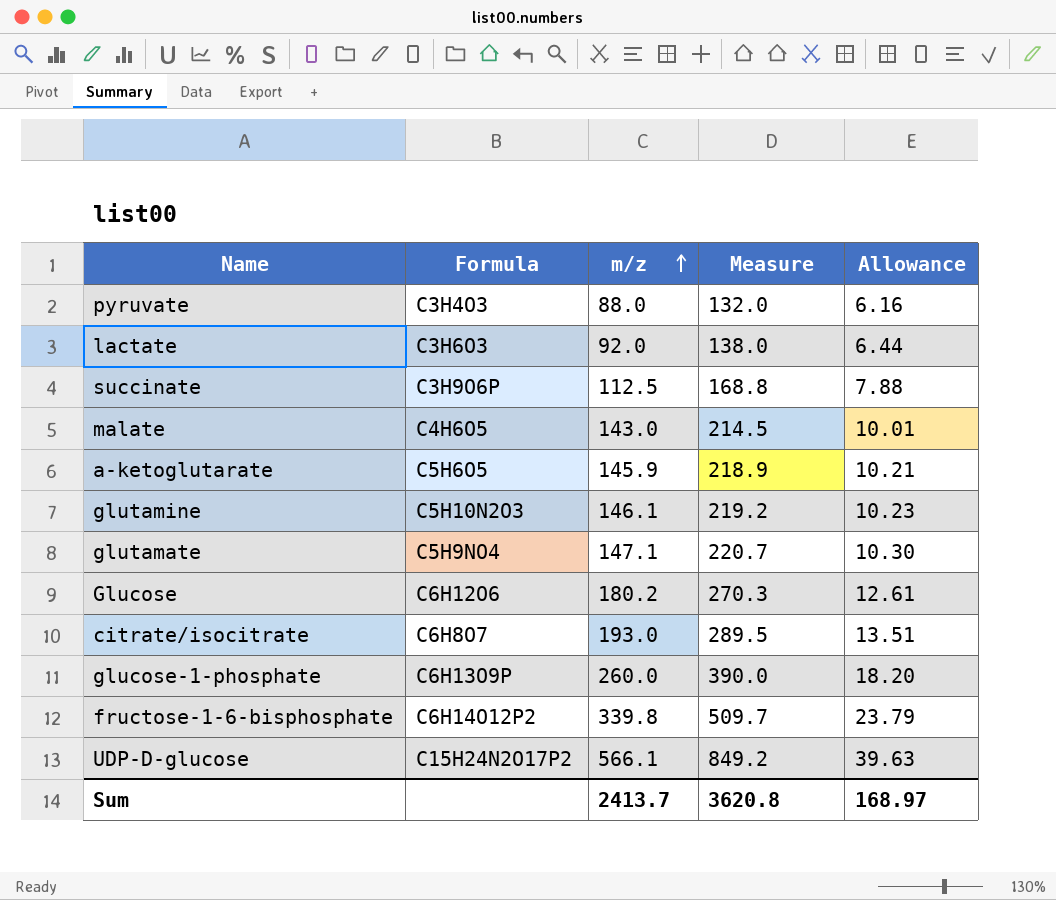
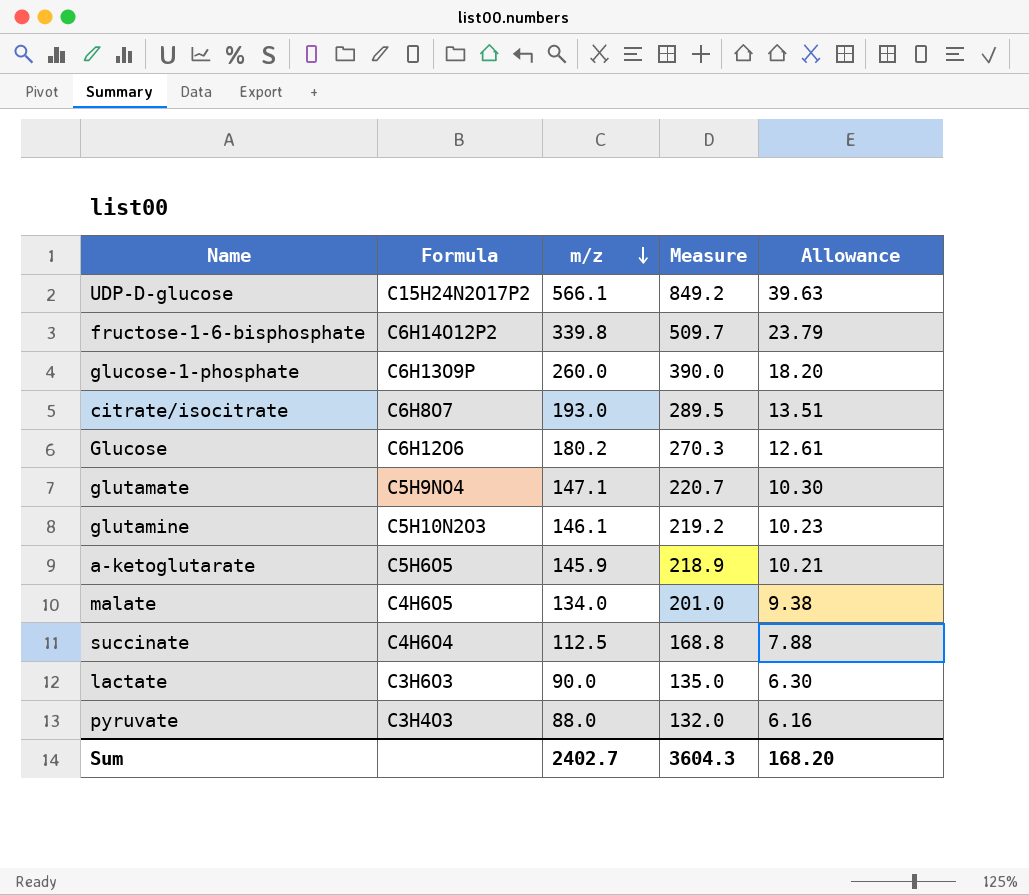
row order: m/z ascending -> m/z descending
malate | m/z: 143.0 -> 134.0
malate | Measure: 214.5 -> 201.0
malate | Allowance: 10.01 -> 9.38
succinate | Formula: C3H9O6P -> C4H6O4
lactate | m/z: 92.0 -> 90.0
lactate | Measure: 138.0 -> 135.0
lactate | Allowance: 6.44 -> 6.30
Sum | m/z: 2413.7 -> 2402.7
Sum | Measure: 3620.8 -> 3604.3
Sum | Allowance: 168.97 -> 168.20

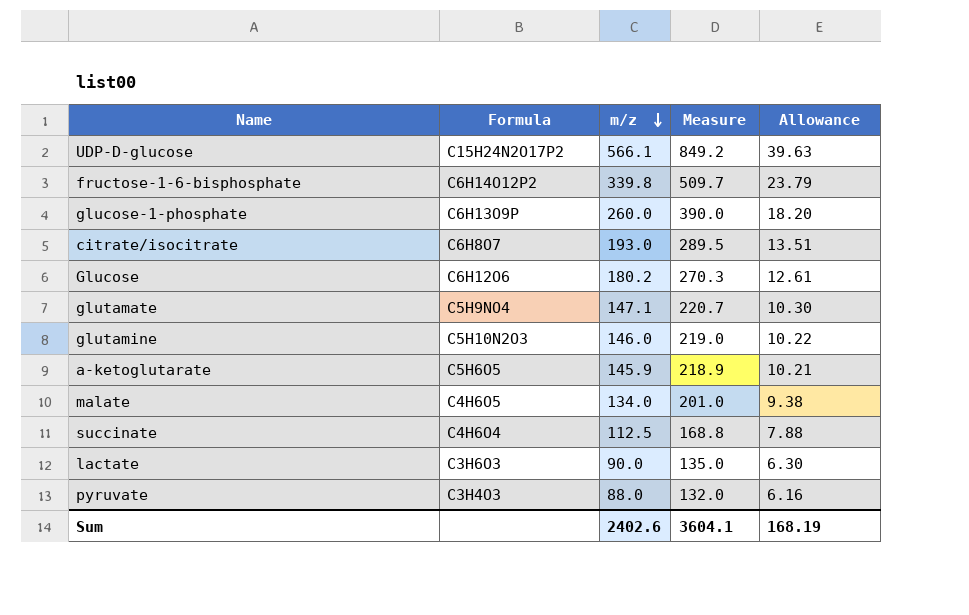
glutamine | m/z: 146.1 -> 146.0
glutamine | Measure: 219.2 -> 219.0
glutamine | Allowance: 10.23 -> 10.22
Sum | m/z: 2402.7 -> 2402.6
Sum | Measure: 3604.3 -> 3604.1
Sum | Allowance: 168.20 -> 168.19

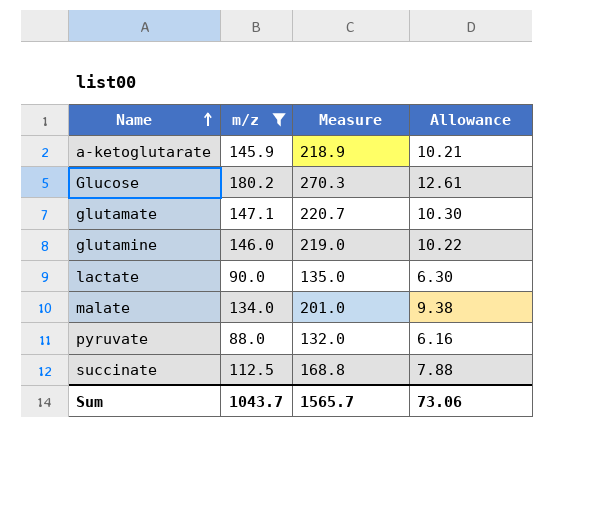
filter: none -> m/z <= 180.2
row order: m/z descending -> Name ascending
column Formula | position: 2 -> none
Sum | m/z: 2402.6 -> 1043.7
Sum | Measure: 3604.1 -> 1565.7
Sum | Allowance: 168.19 -> 73.06

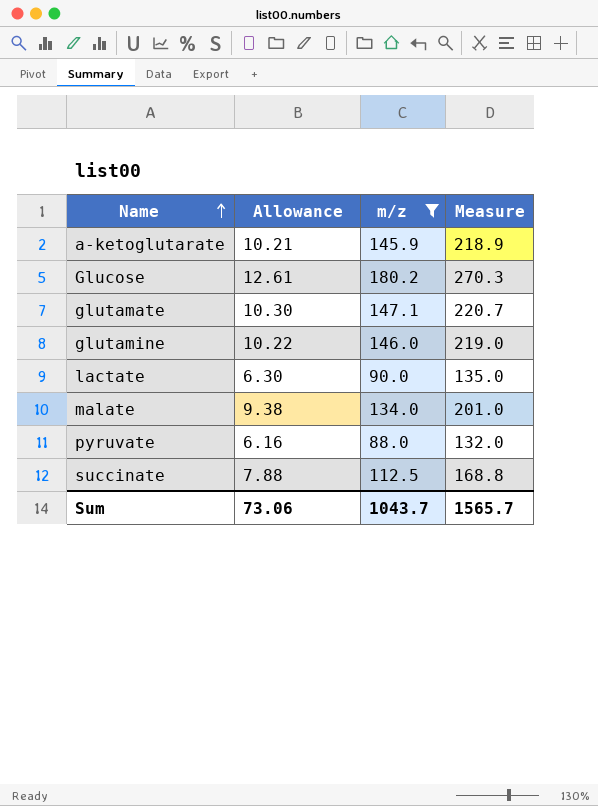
column Allowance | position: 4 -> 2

